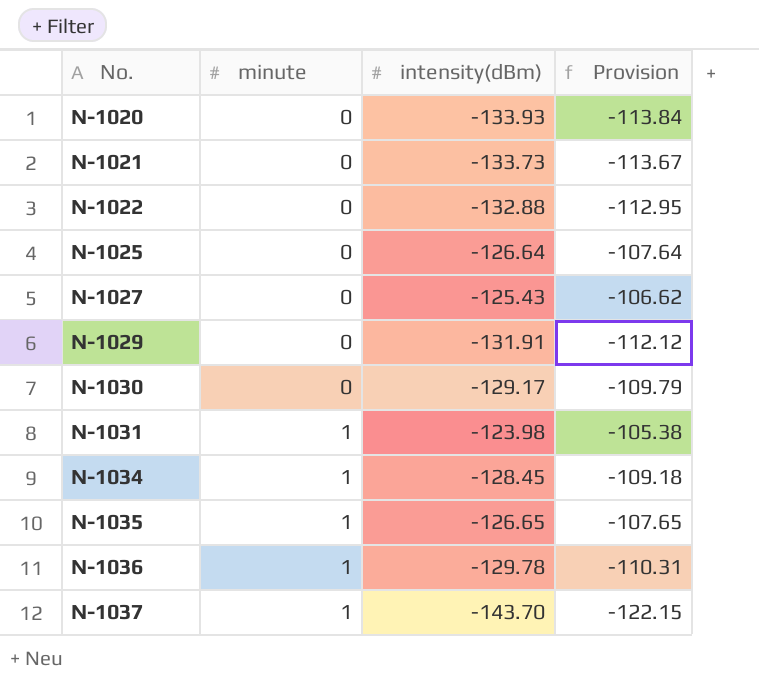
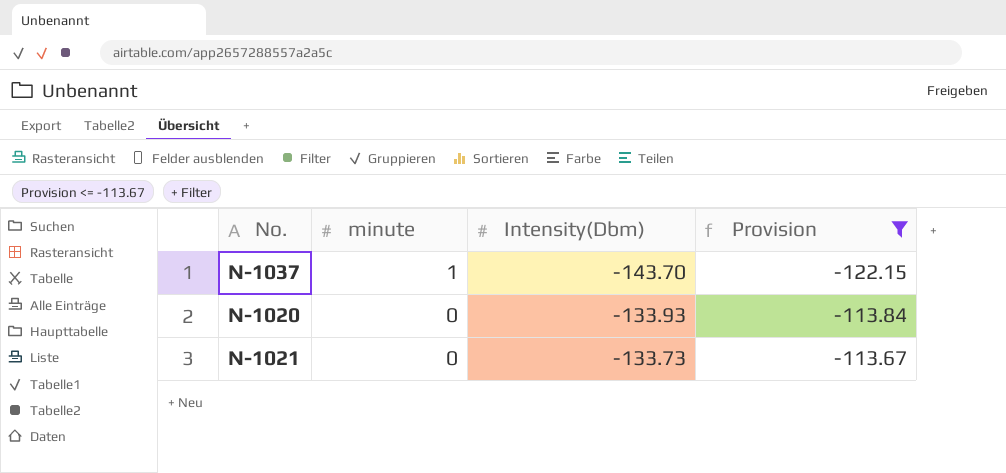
filter: none -> Provision <= -113.67
row order: No. ascending -> minute descending
column name: intensity(dBm) -> Intensity(Dbm)

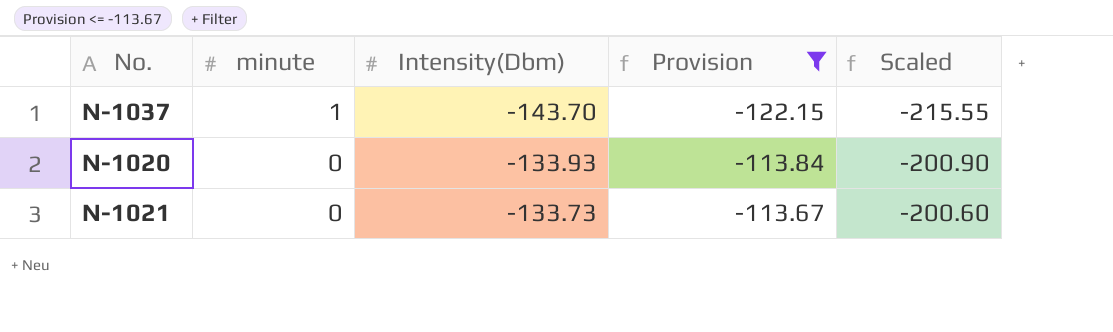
column Scaled | formula: none -> [Intensity(Dbm)] * 1.5

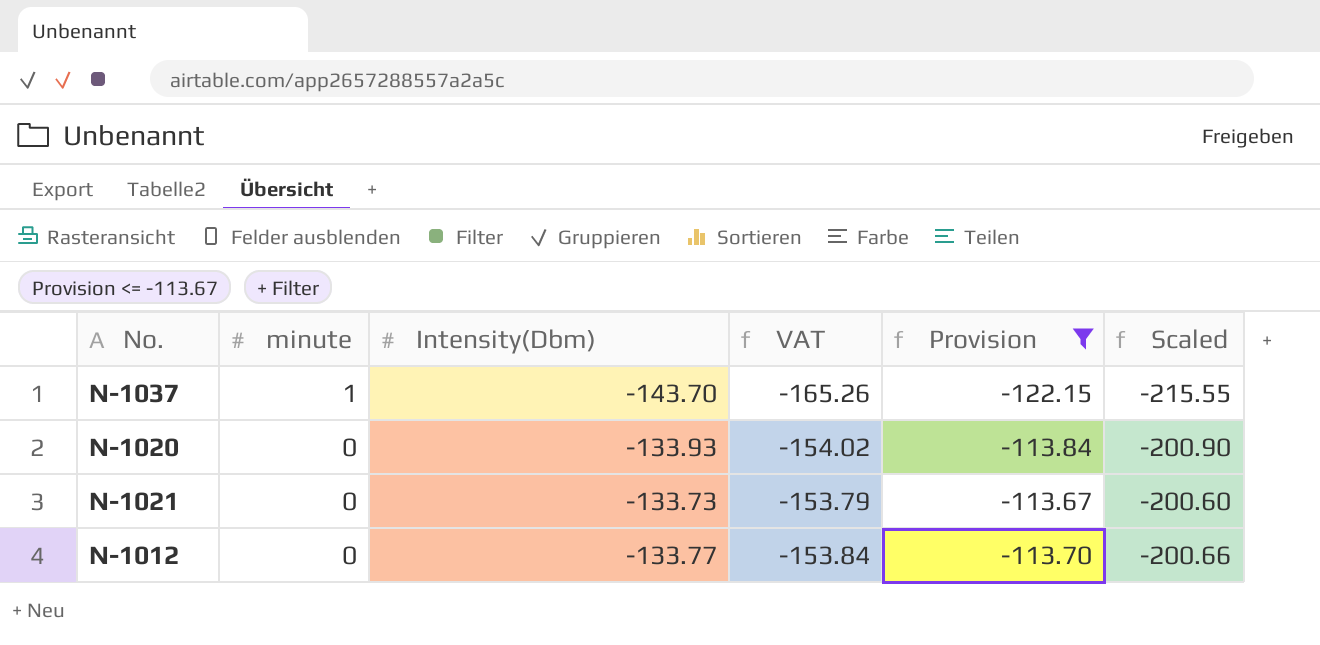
column VAT | formula: none -> [Intensity(Dbm)] * 1.15
row N-1012: none -> 0 | -133.77 | -153.84 | -113.70 | -200.66

